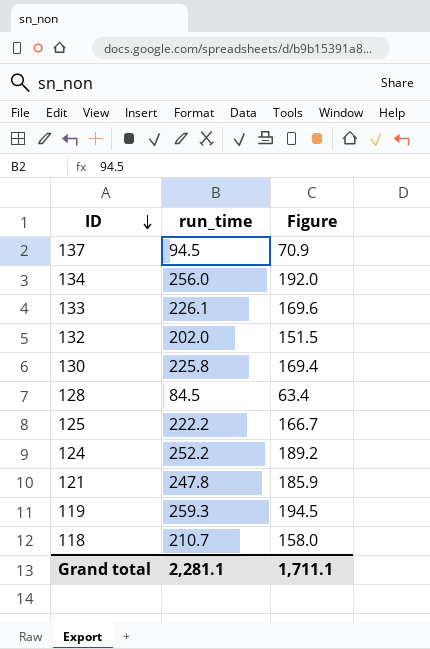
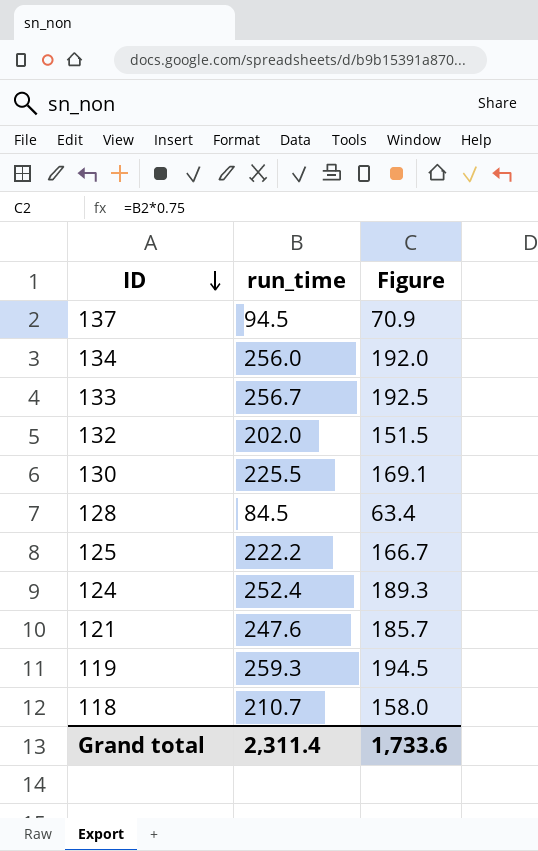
133 | run_time: 226.1 -> 256.7
133 | Figure: 169.6 -> 192.5
130 | run_time: 225.8 -> 225.5
130 | Figure: 169.4 -> 169.1
124 | run_time: 252.2 -> 252.4
124 | Figure: 189.2 -> 189.3
121 | run_time: 247.8 -> 247.6
121 | Figure: 185.9 -> 185.7
Grand total | run_time: 2,281.1 -> 2,311.4
Grand total | Figure: 1,711.1 -> 1,733.6

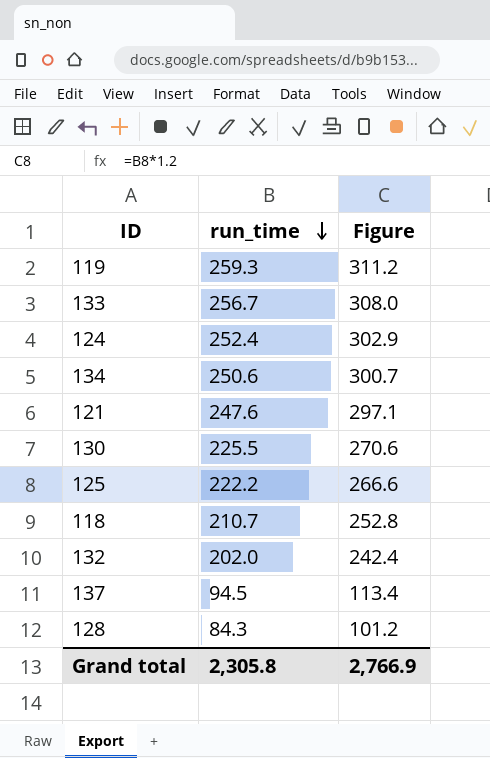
row order: ID descending -> run_time descending
column Figure | formula: [run_time] * 0.75 -> [run_time] * 1.2
134 | run_time: 256.0 -> 250.6
128 | run_time: 84.5 -> 84.3
Grand total | run_time: 2,311.4 -> 2,305.8
Grand total | Figure: 1,733.6 -> 2,766.9

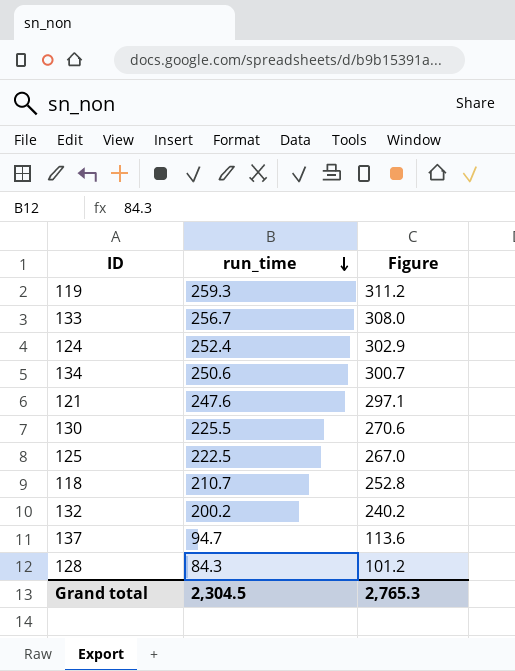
125 | run_time: 222.2 -> 222.5
125 | Figure: 266.6 -> 267.0
132 | run_time: 202.0 -> 200.2
132 | Figure: 242.4 -> 240.2
137 | run_time: 94.5 -> 94.7
137 | Figure: 113.4 -> 113.6
Grand total | run_time: 2,305.8 -> 2,304.5
Grand total | Figure: 2,766.9 -> 2,765.3

